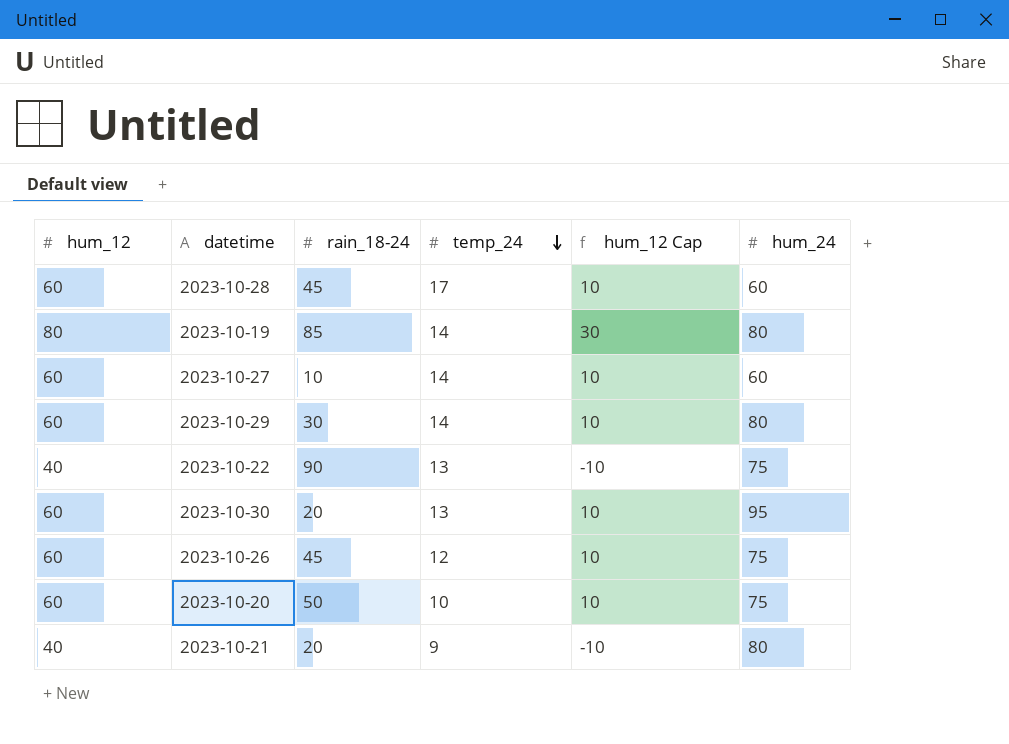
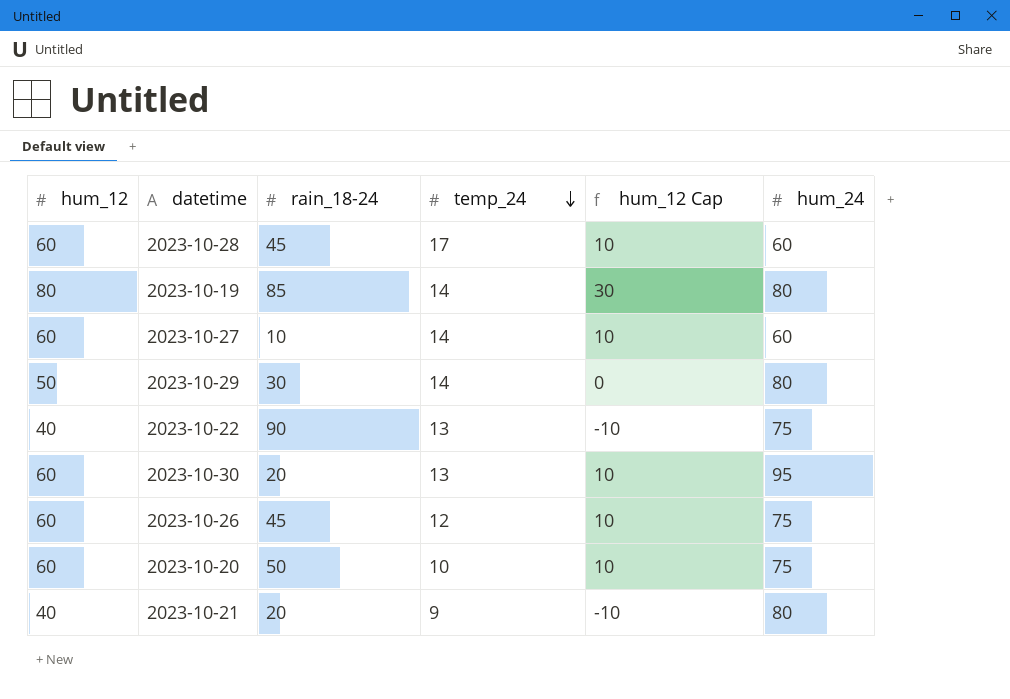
2023-10-29 | hum_12: 60 -> 50
2023-10-29 | hum_12 Cap: 10 -> 0

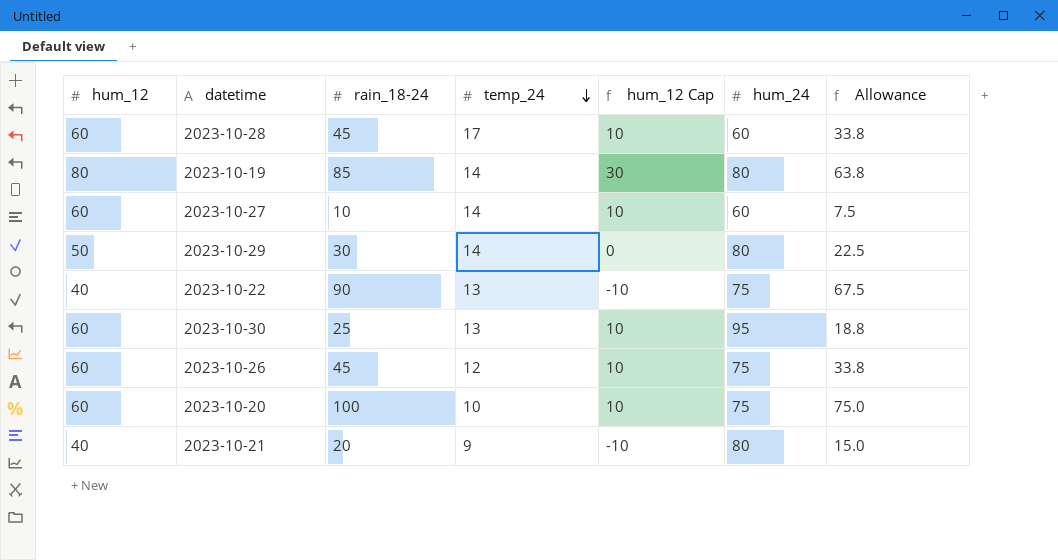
column Allowance | formula: none -> [rain_18-24] * 0.75
2023-10-30 | rain_18-24: 20 -> 25
2023-10-20 | rain_18-24: 50 -> 100

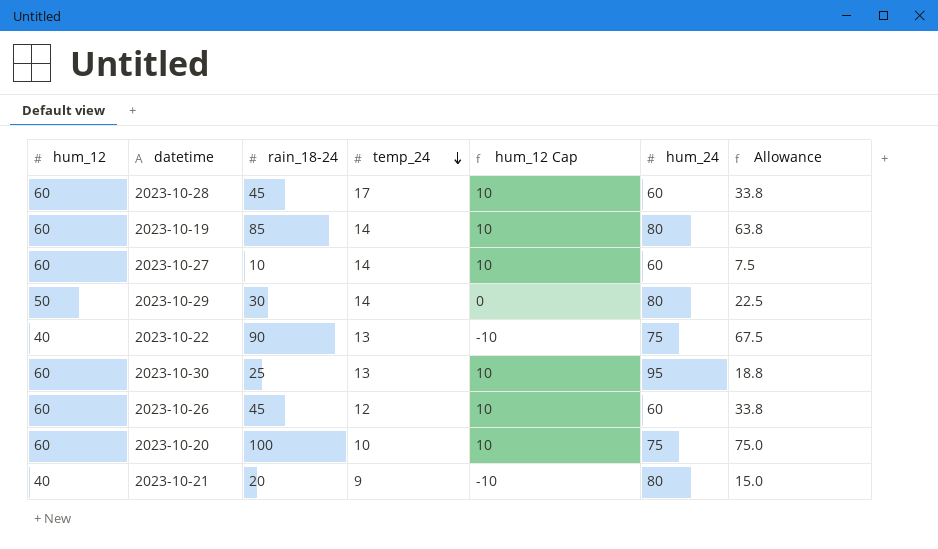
2023-10-19 | hum_12: 80 -> 60
2023-10-19 | hum_12 Cap: 30 -> 10
2023-10-26 | hum_24: 75 -> 60

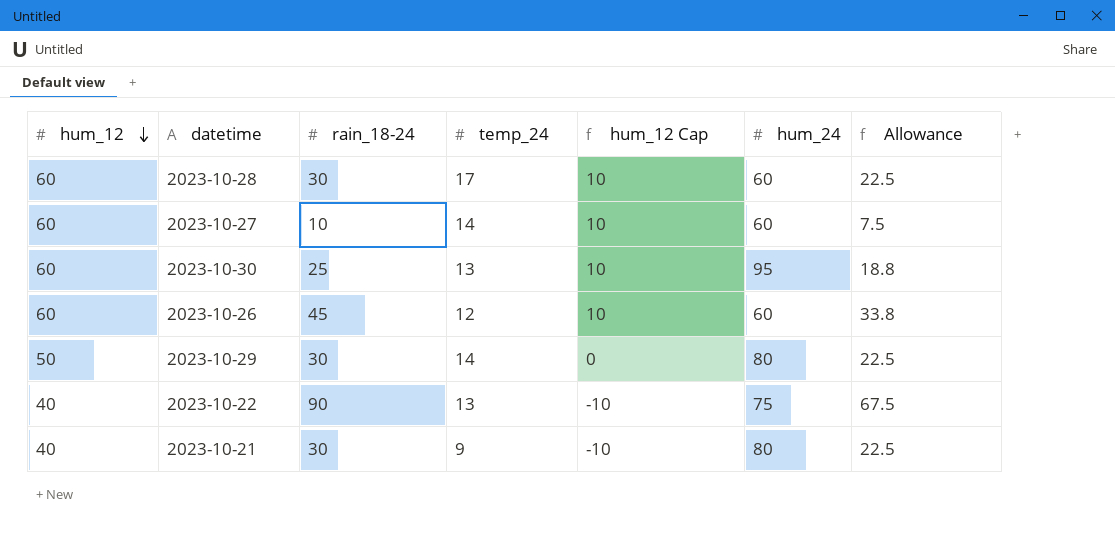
row order: temp_24 descending -> hum_12 descending
row 2023-10-19: 60 | 85 | 14 | 10 | 80 | 63.8 -> none
row 2023-10-20: 60 | 100 | 10 | 10 | 75 | 75.0 -> none
2023-10-28 | rain_18-24: 45 -> 30
2023-10-28 | Allowance: 33.8 -> 22.5
2023-10-21 | rain_18-24: 20 -> 30
2023-10-21 | Allowance: 15.0 -> 22.5

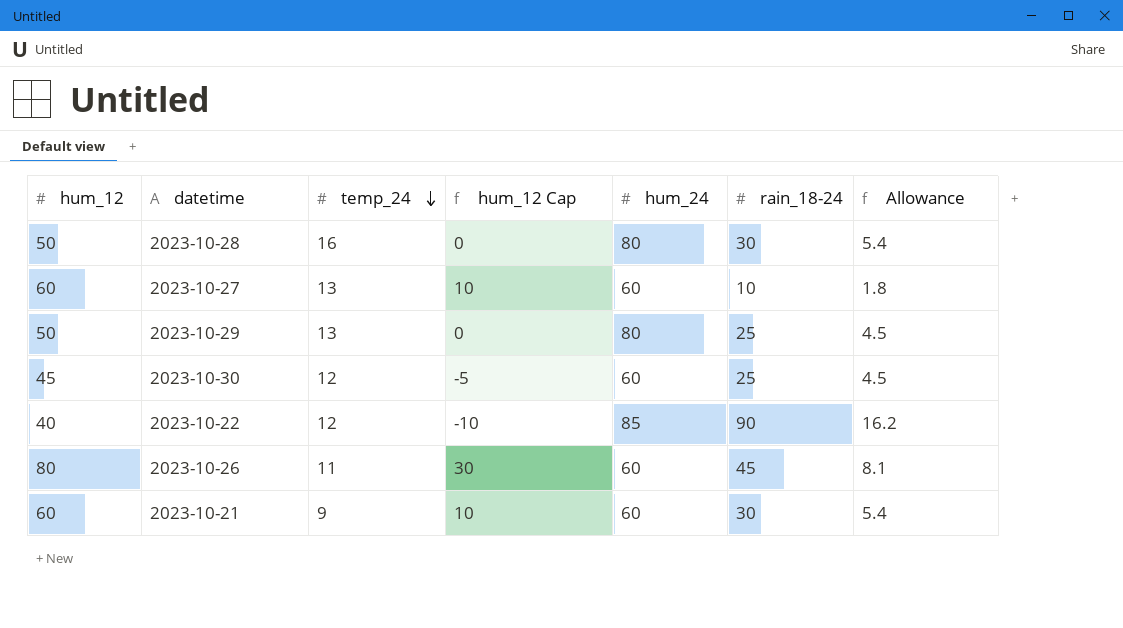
row order: hum_12 descending -> temp_24 descending
column rain_18-24 | position: 3 -> 6
column Allowance | formula: [rain_18-24] * 0.75 -> [rain_18-24] * 0.18
2023-10-28 | hum_12: 60 -> 50
2023-10-28 | temp_24: 17 -> 16
2023-10-28 | hum_12 Cap: 10 -> 0
2023-10-28 | hum_24: 60 -> 80
2023-10-27 | temp_24: 14 -> 13
2023-10-29 | temp_24: 14 -> 13
2023-10-29 | rain_18-24: 30 -> 25
2023-10-30 | hum_12: 60 -> 45
2023-10-30 | temp_24: 13 -> 12
2023-10-30 | hum_12 Cap: 10 -> -5
2023-10-30 | hum_24: 95 -> 60
2023-10-22 | temp_24: 13 -> 12
2023-10-22 | hum_24: 75 -> 85
2023-10-26 | hum_12: 60 -> 80
2023-10-26 | temp_24: 12 -> 11
2023-10-26 | hum_12 Cap: 10 -> 30
2023-10-21 | hum_12: 40 -> 60
2023-10-21 | hum_12 Cap: -10 -> 10
2023-10-21 | hum_24: 80 -> 60

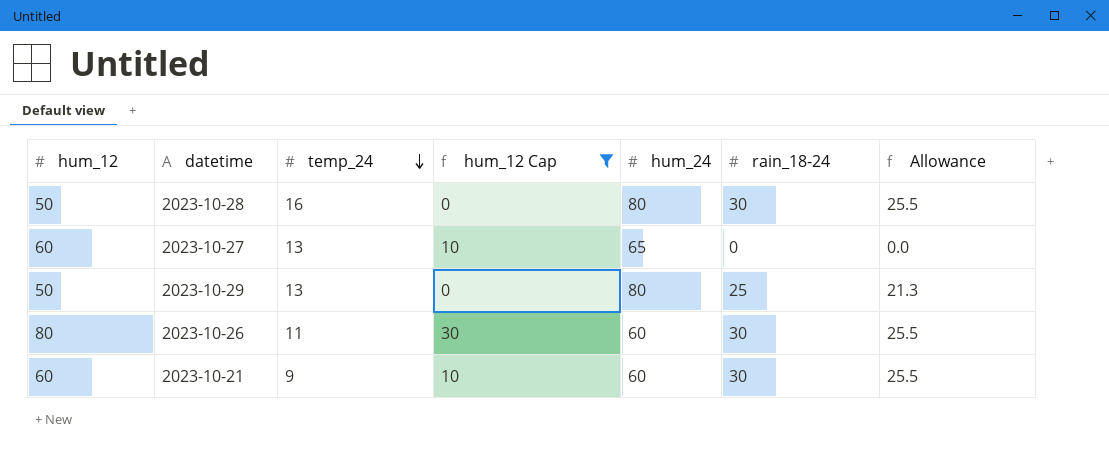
filter: none -> hum_12 Cap >= 0
column Allowance | formula: [rain_18-24] * 0.18 -> [rain_18-24] * 0.85
2023-10-27 | hum_24: 60 -> 65
2023-10-27 | rain_18-24: 10 -> 0
2023-10-26 | rain_18-24: 45 -> 30

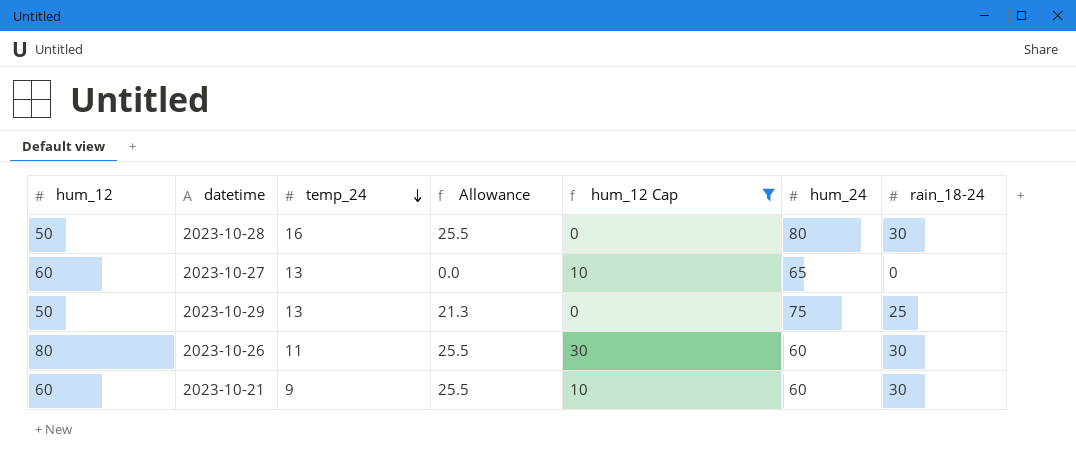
column Allowance | position: 7 -> 4
2023-10-29 | hum_24: 80 -> 75

